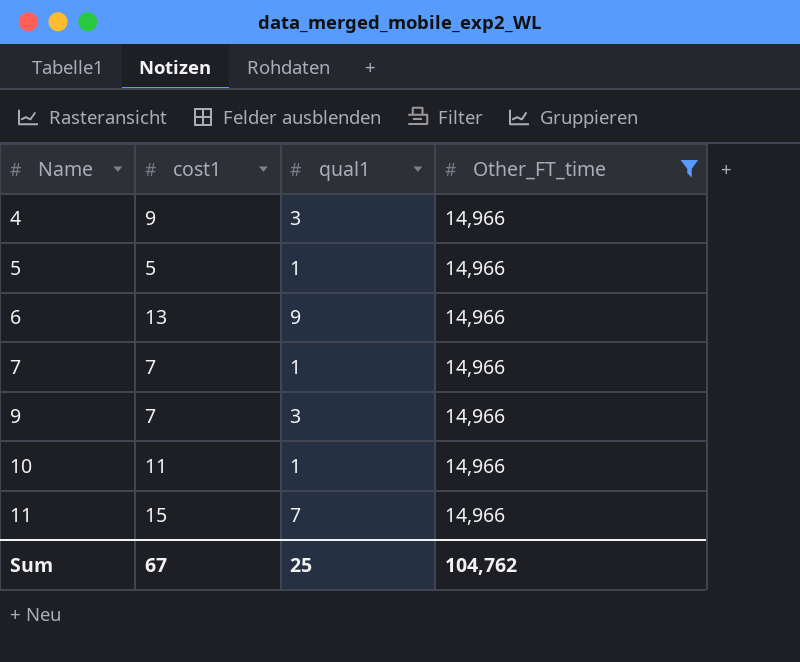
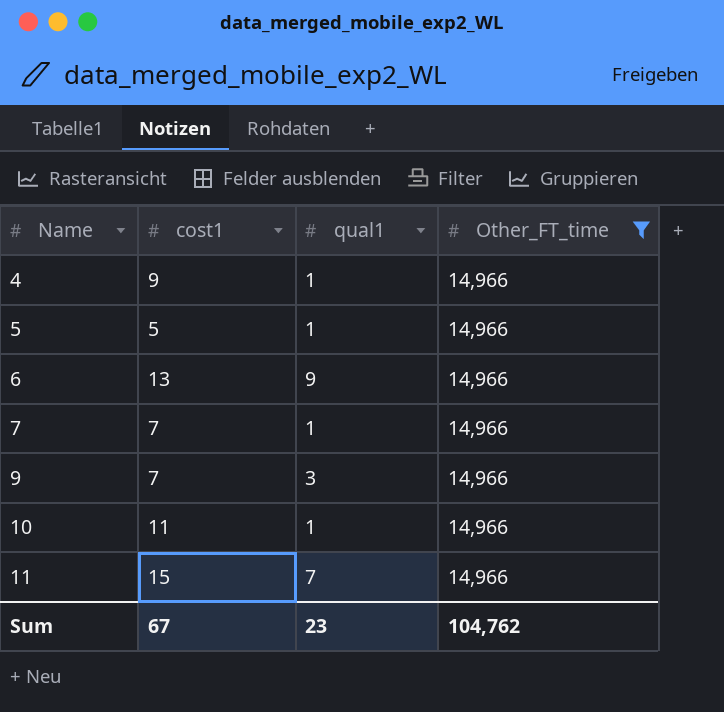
4 | qual1: 3 -> 1
Sum | qual1: 25 -> 23

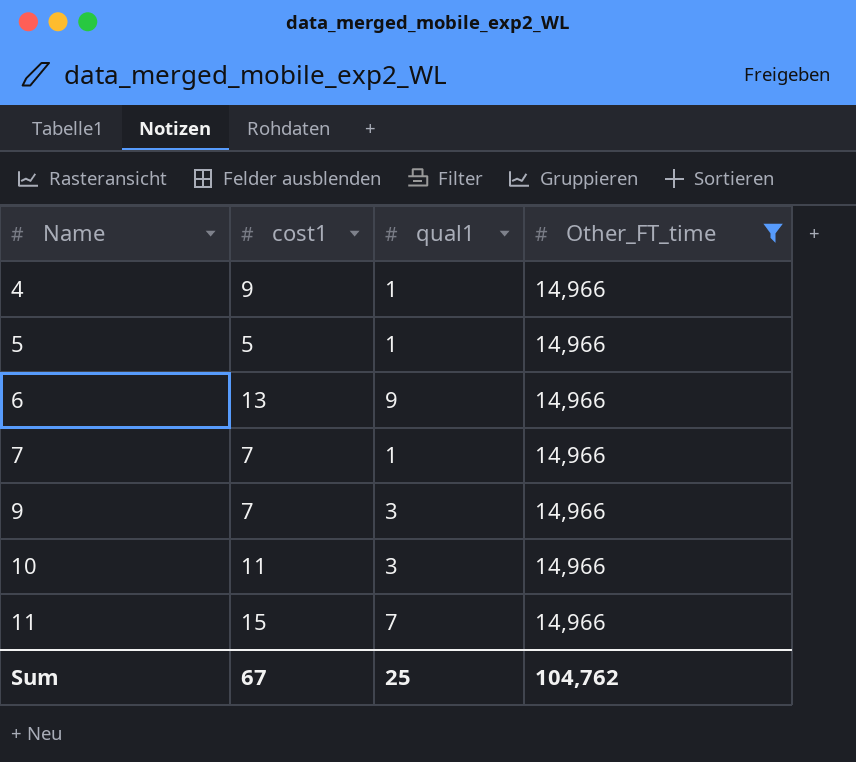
10 | qual1: 1 -> 3
Sum | qual1: 23 -> 25

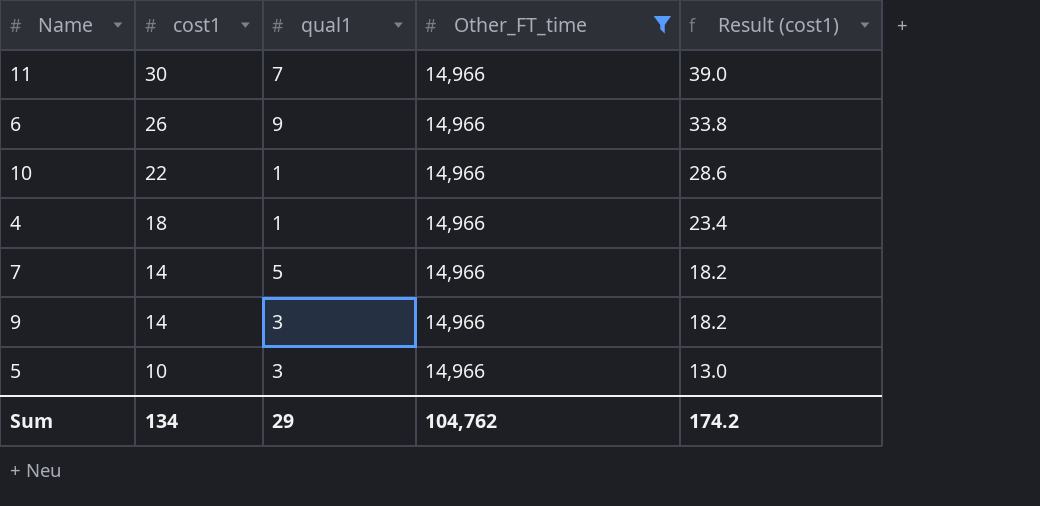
row order: Name ascending -> cost1 descending
column Result (cost1) | formula: none -> [cost1] * 1.3
11 | cost1: 15 -> 30
6 | cost1: 13 -> 26
10 | cost1: 11 -> 22
10 | qual1: 3 -> 1
4 | cost1: 9 -> 18
7 | cost1: 7 -> 14
7 | qual1: 1 -> 5
9 | cost1: 7 -> 14
5 | cost1: 5 -> 10
5 | qual1: 1 -> 3
Sum | cost1: 67 -> 134
Sum | qual1: 25 -> 29

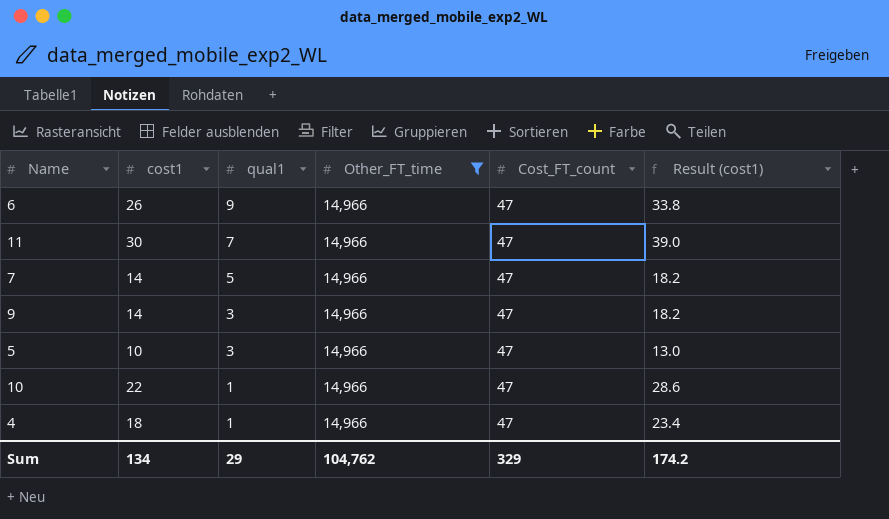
row order: cost1 descending -> qual1 descending
column Cost_FT_count | position: none -> 5

